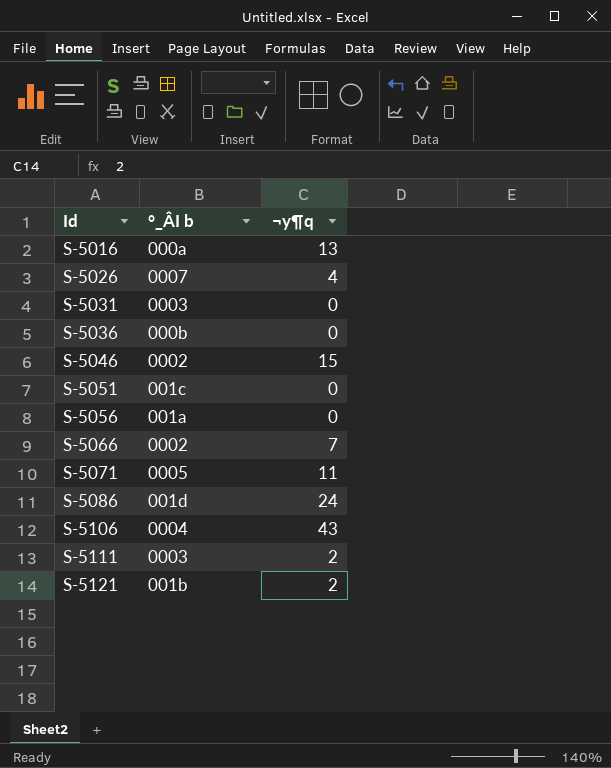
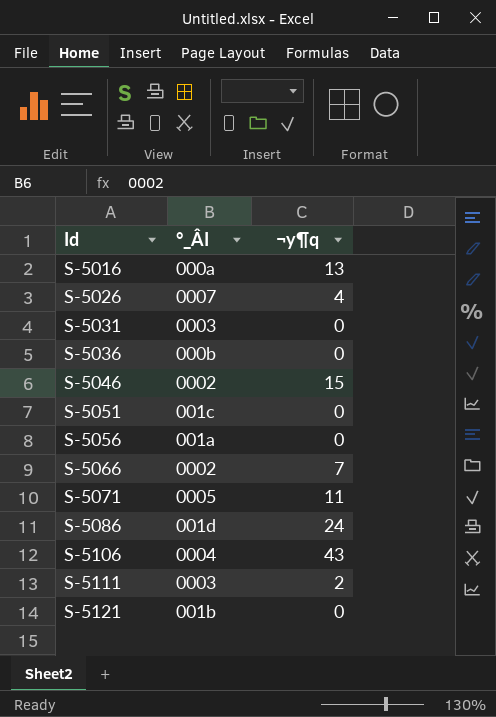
column name: °_ÂI b -> °_ÂI
S-5121 | ¬y¶q: 2 -> 0

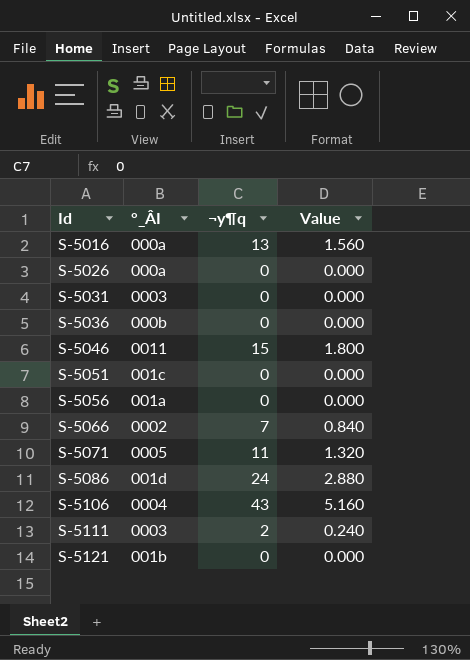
column Value | formula: none -> [¬y¶q] * 0.12
S-5026 | °_ÂI: 0007 -> 000a
S-5026 | ¬y¶q: 4 -> 0
S-5046 | °_ÂI: 0002 -> 0011

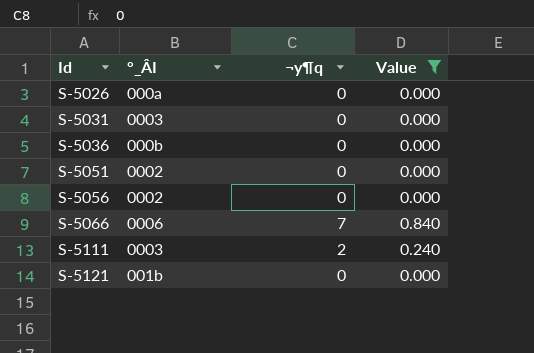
filter: none -> Value <= 0.840
S-5051 | °_ÂI: 001c -> 0002
S-5056 | °_ÂI: 001a -> 0002
S-5066 | °_ÂI: 0002 -> 0006

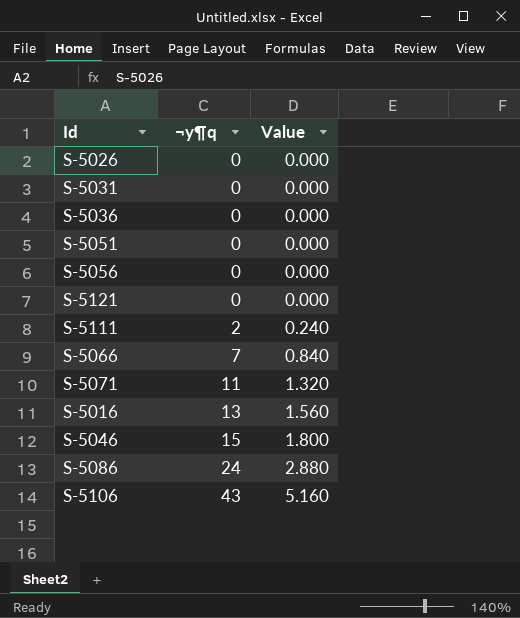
filter: Value <= 0.840 -> none
row order: Id ascending -> ¬y¶q ascending
column °_ÂI | position: 2 -> none

